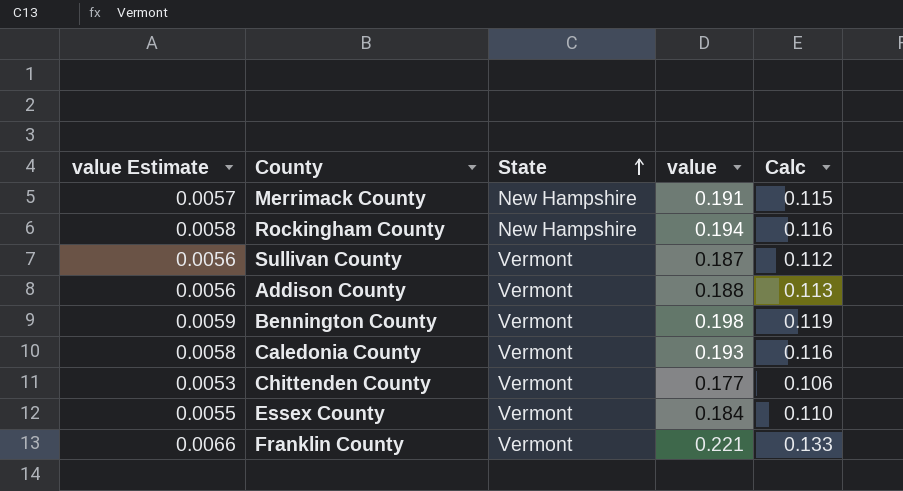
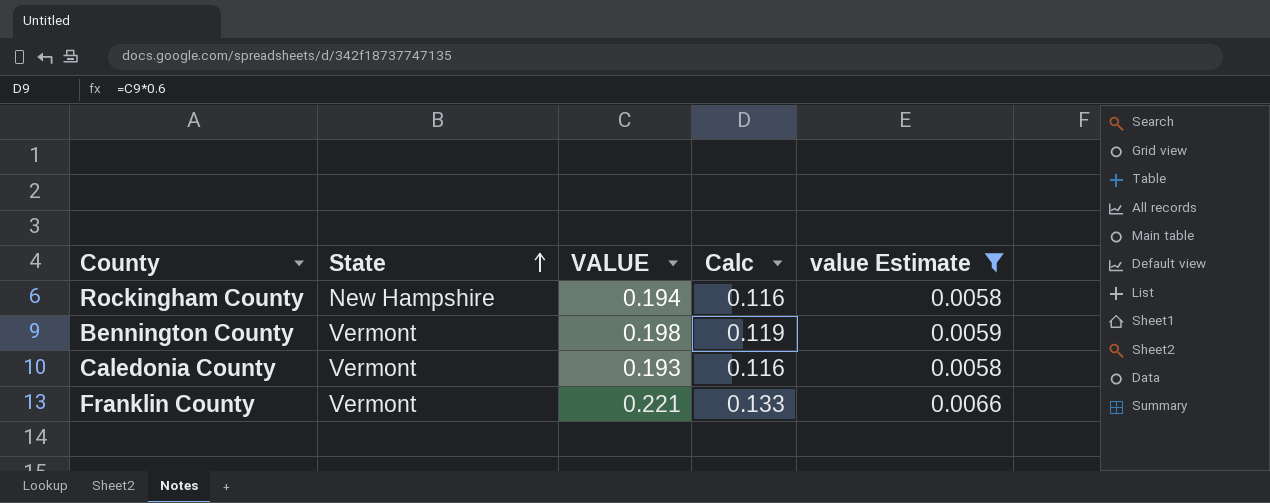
filter: none -> value Estimate >= 0.0058
column name: value -> VALUE
column value Estimate | position: 1 -> 5

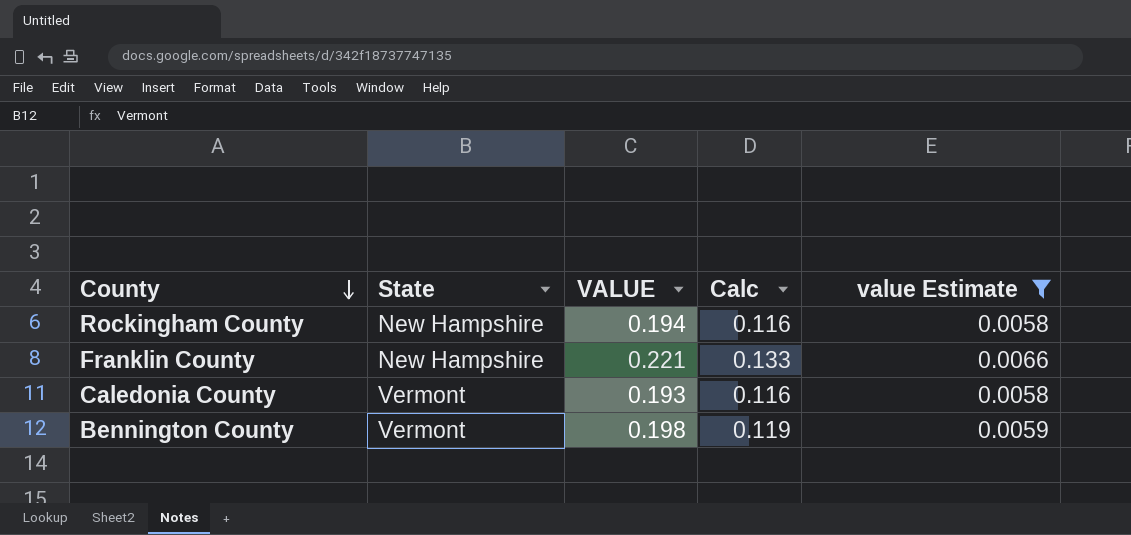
row order: State ascending -> County descending
Franklin County | State: Vermont -> New Hampshire

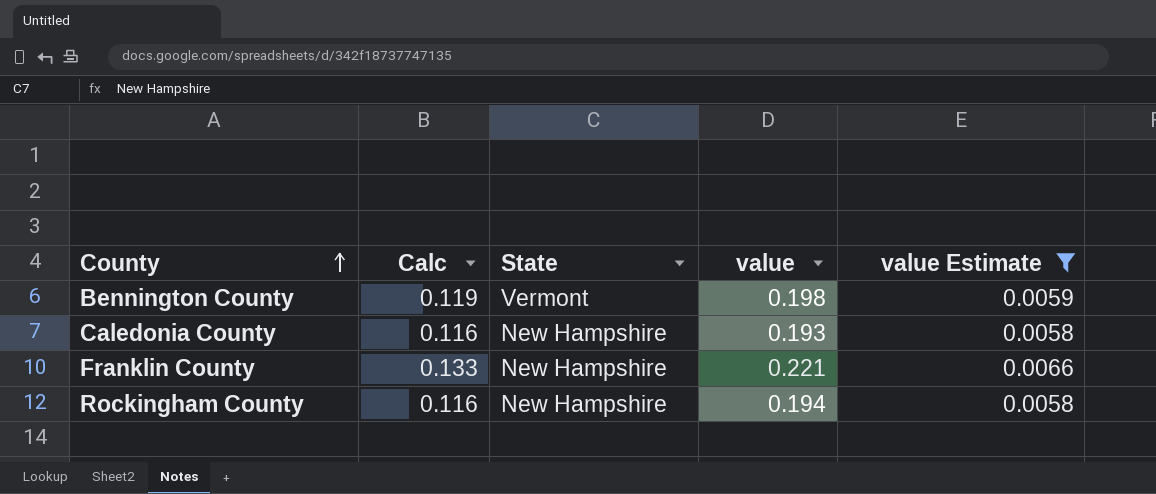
row order: County descending -> County ascending
column Calc | position: 4 -> 2
column name: VALUE -> value
Caledonia County | State: Vermont -> New Hampshire

